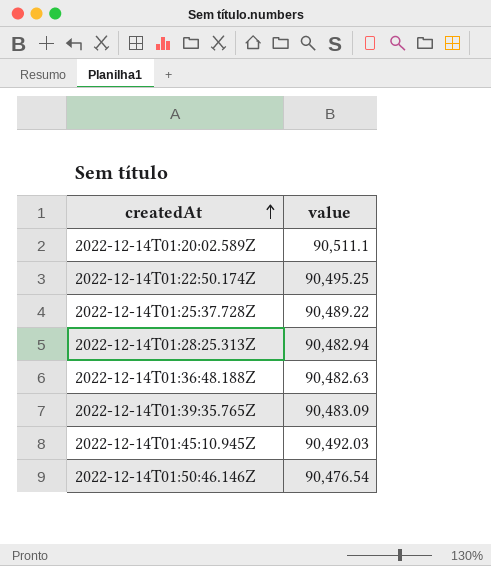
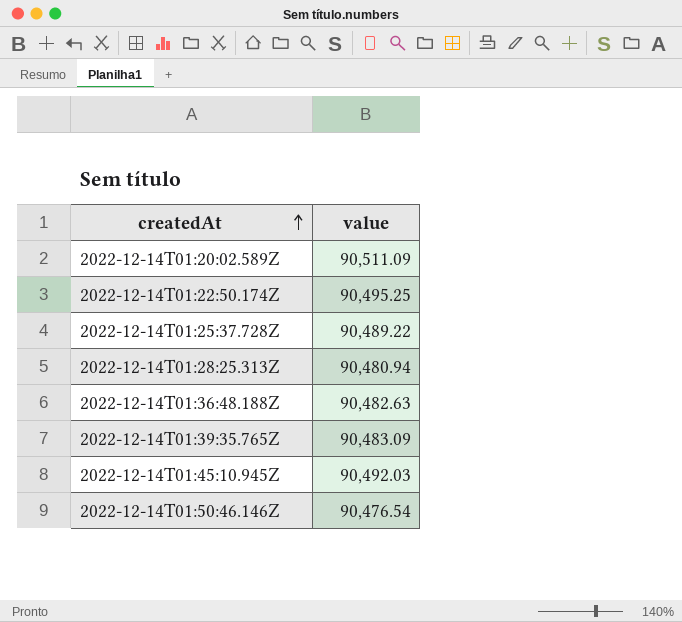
2022-12-14T01:20:02.589Z | value: 90,511.1 -> 90,511.09
2022-12-14T01:28:25.313Z | value: 90,482.94 -> 90,480.94

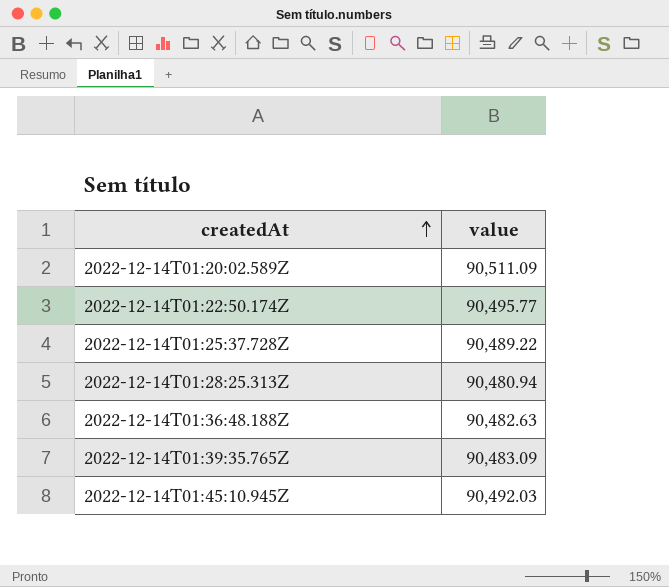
row 2022-12-14T01:50:46.146Z: 90,476.54 -> none
2022-12-14T01:22:50.174Z | value: 90,495.25 -> 90,495.77

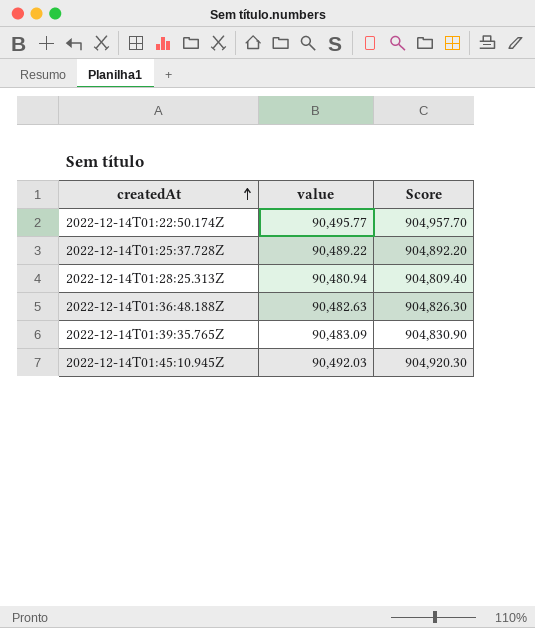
column Score | formula: none -> [value] * 10
row 2022-12-14T01:20:02.589Z: 90,511.09 -> none

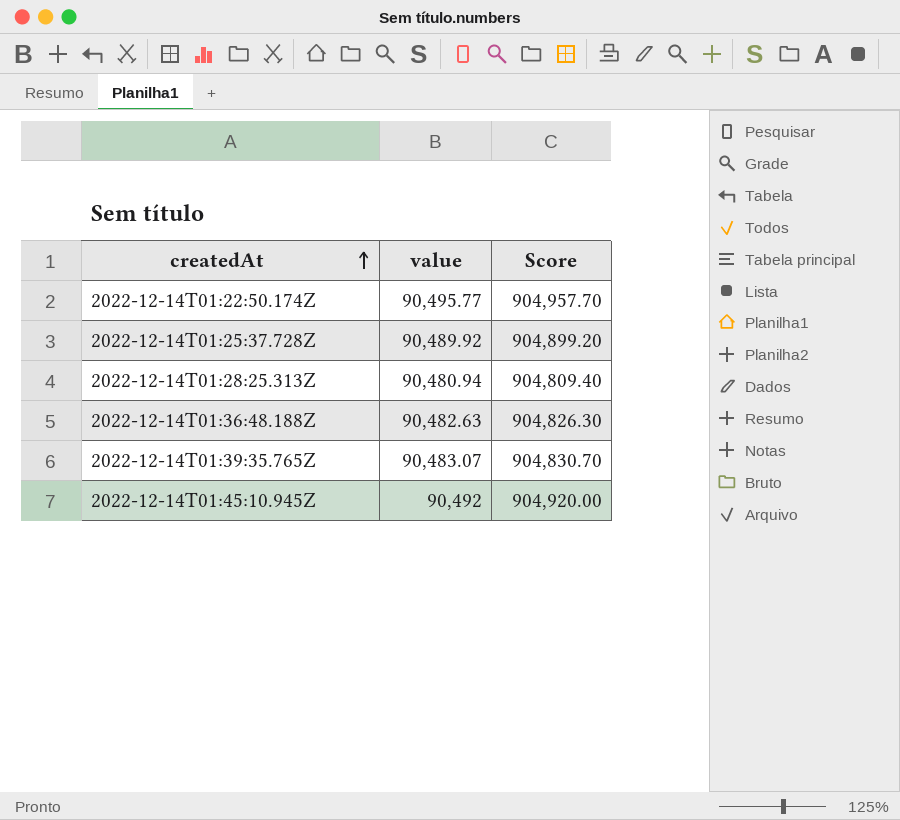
2022-12-14T01:25:37.728Z | value: 90,489.22 -> 90,489.92
2022-12-14T01:25:37.728Z | Score: 904,892.20 -> 904,899.20
2022-12-14T01:39:35.765Z | value: 90,483.09 -> 90,483.07
2022-12-14T01:39:35.765Z | Score: 904,830.90 -> 904,830.70
2022-12-14T01:45:10.945Z | value: 90,492.03 -> 90,492
2022-12-14T01:45:10.945Z | Score: 904,920.30 -> 904,920.00

